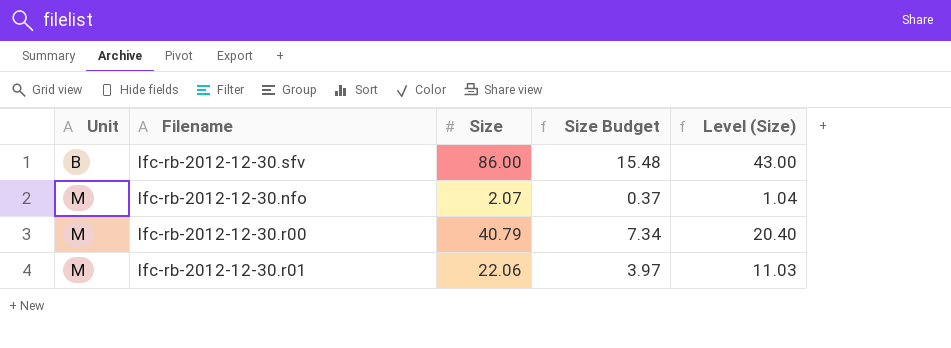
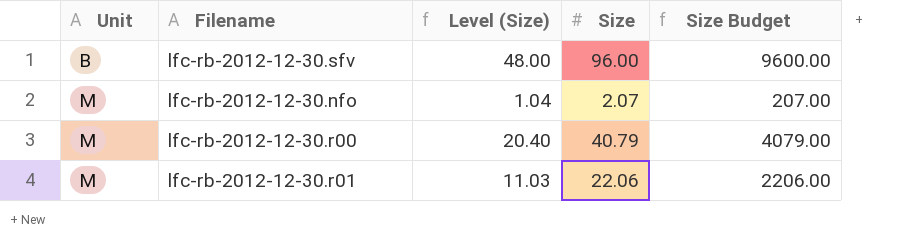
column Level (Size) | position: 5 -> 3
column Size Budget | formula: [Size] * 0.18 -> [Size] * 100
lfc-rb-2012-12-30.sfv | Level (Size): 43.00 -> 48.00
lfc-rb-2012-12-30.sfv | Size: 86.00 -> 96.00

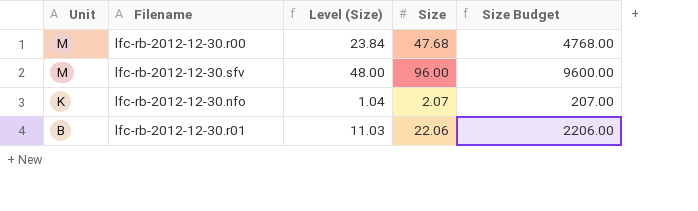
row order: Unit ascending -> Unit descending
lfc-rb-2012-12-30.r00 | Level (Size): 20.40 -> 23.84
lfc-rb-2012-12-30.r00 | Size: 40.79 -> 47.68
lfc-rb-2012-12-30.r00 | Size Budget: 4079.00 -> 4768.00
lfc-rb-2012-12-30.sfv | Unit: B -> M
lfc-rb-2012-12-30.nfo | Unit: M -> K
lfc-rb-2012-12-30.r01 | Unit: M -> B

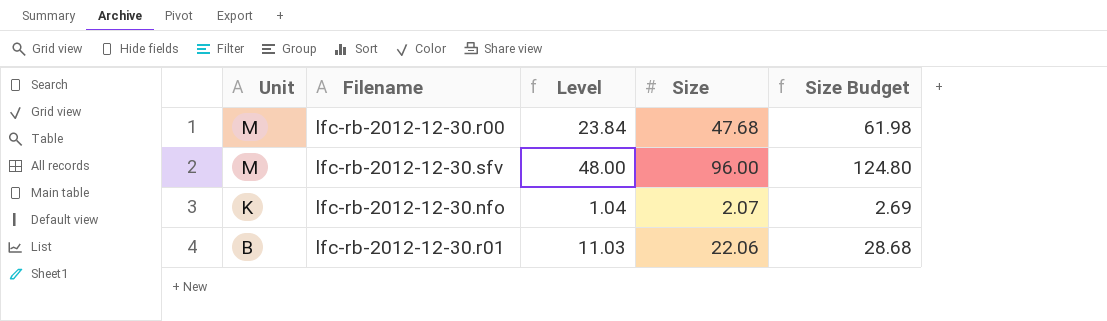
column name: Level (Size) -> Level
column Size Budget | formula: [Size] * 100 -> [Size] * 1.3

